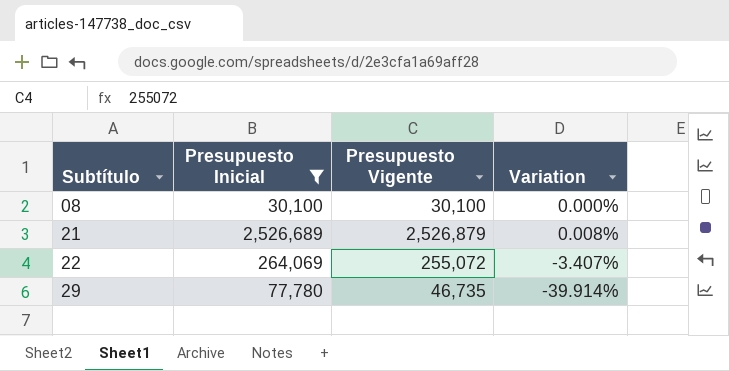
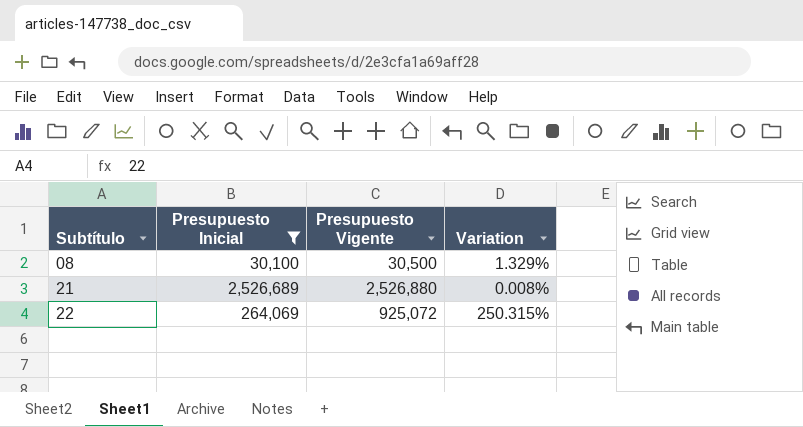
row 29: 77,780 | 46,735 | -39.914% -> none
08 | Presupuesto Vigente: 30,100 -> 30,500
08 | Variation: 0.000% -> 1.329%
21 | Presupuesto Vigente: 2,526,879 -> 2,526,880
22 | Presupuesto Vigente: 255,072 -> 925,072
22 | Variation: -3.407% -> 250.315%

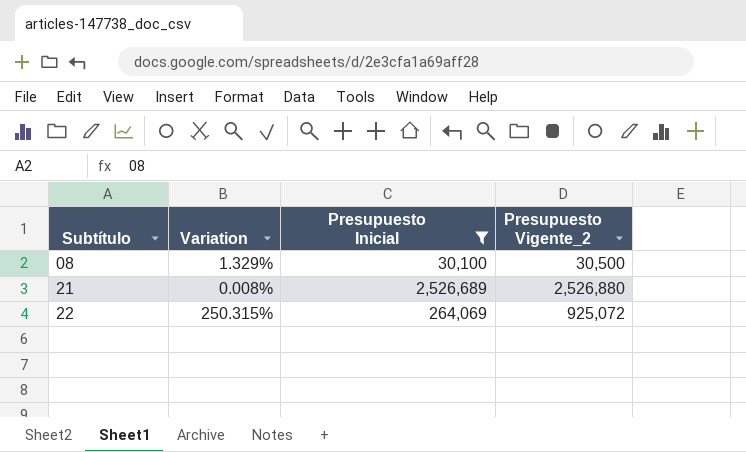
column Variation | position: 4 -> 2
column name: Presupuesto Vigente -> Presupuesto Vigente_2

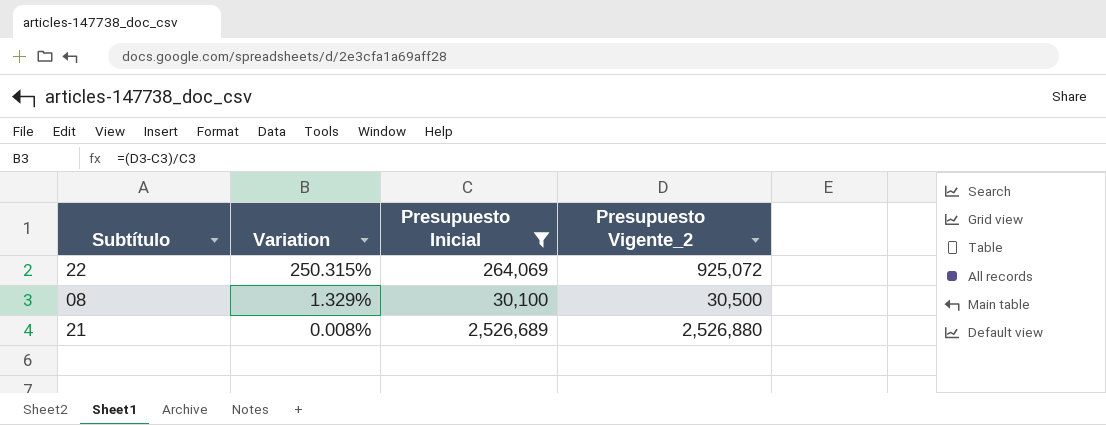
row order: Subtítulo ascending -> Variation descending

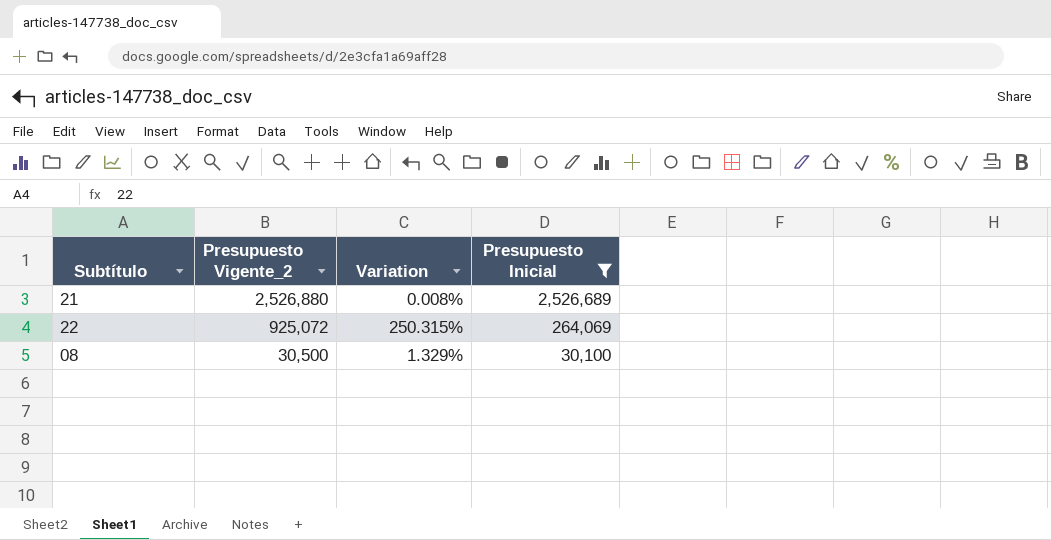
row order: Variation descending -> Presupuesto Vigente_2 descending
column Presupuesto Vigente_2 | position: 4 -> 2

